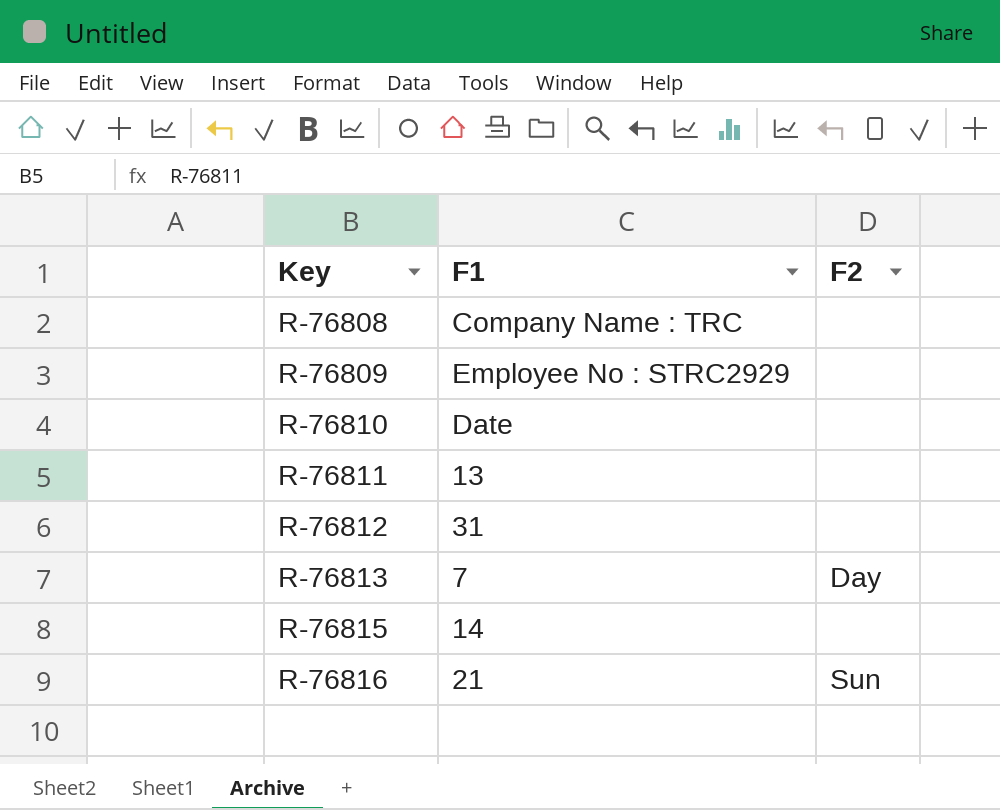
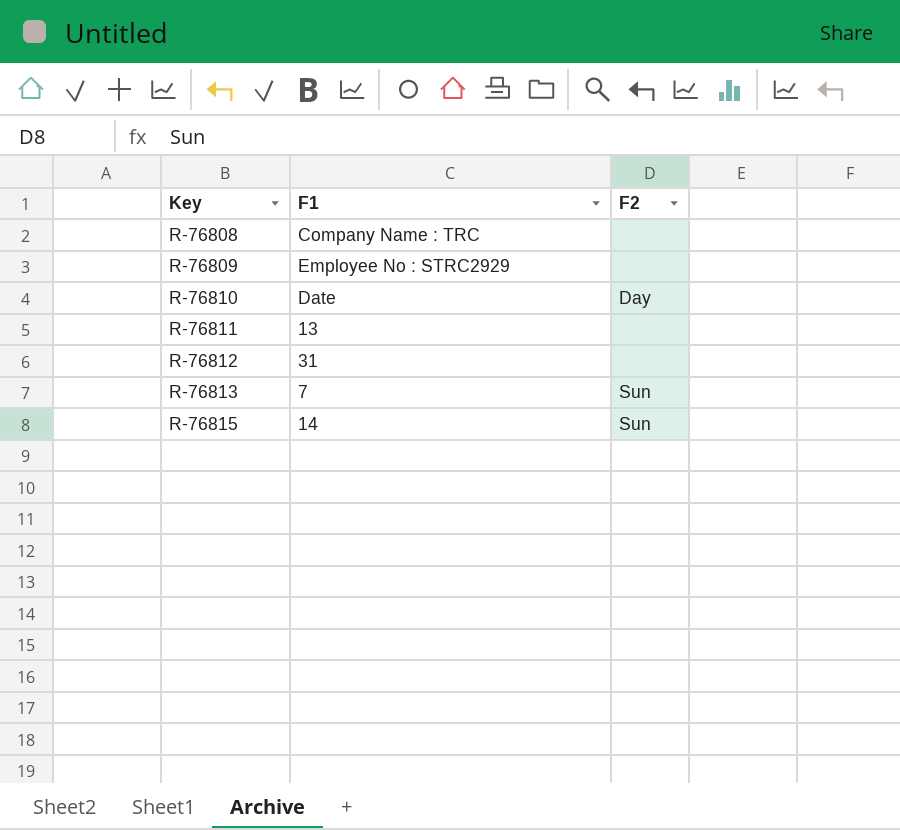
row R-76816: 21 | Sun -> none
R-76810 | F2: none -> Day
R-76813 | F2: Day -> Sun
R-76815 | F2: none -> Sun

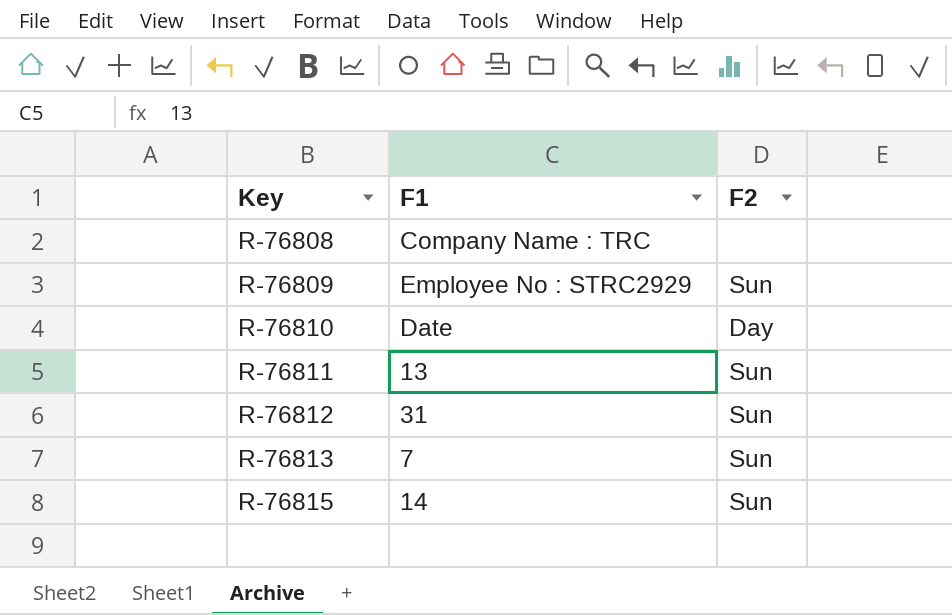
R-76809 | F2: none -> Sun
R-76811 | F2: none -> Sun
R-76812 | F2: none -> Sun

